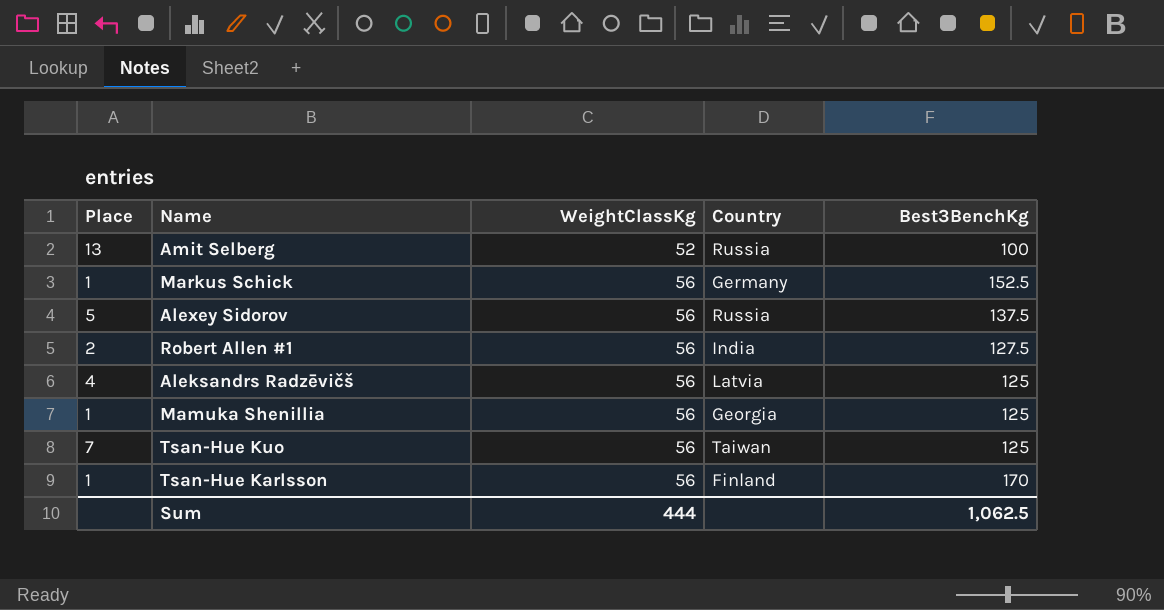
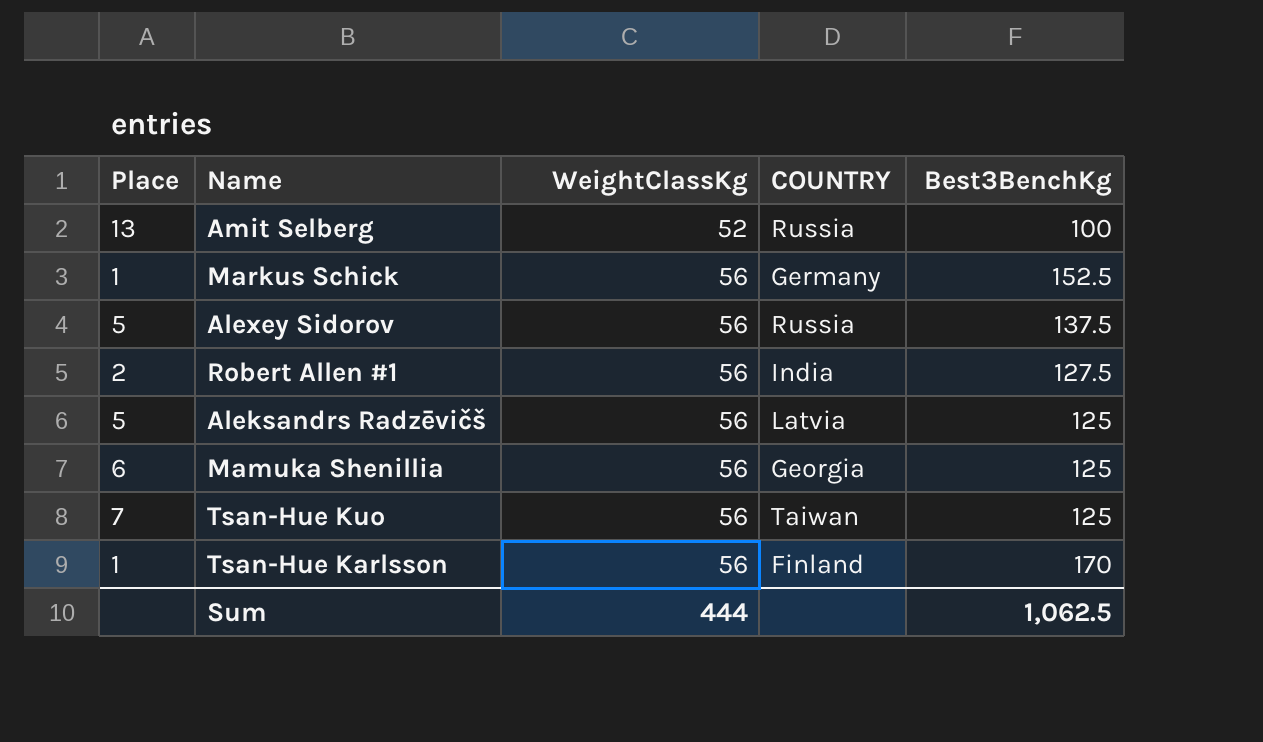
column name: Country -> COUNTRY
Aleksandrs Radzēvičš | Place: 4 -> 5
Mamuka Shenillia | Place: 1 -> 6

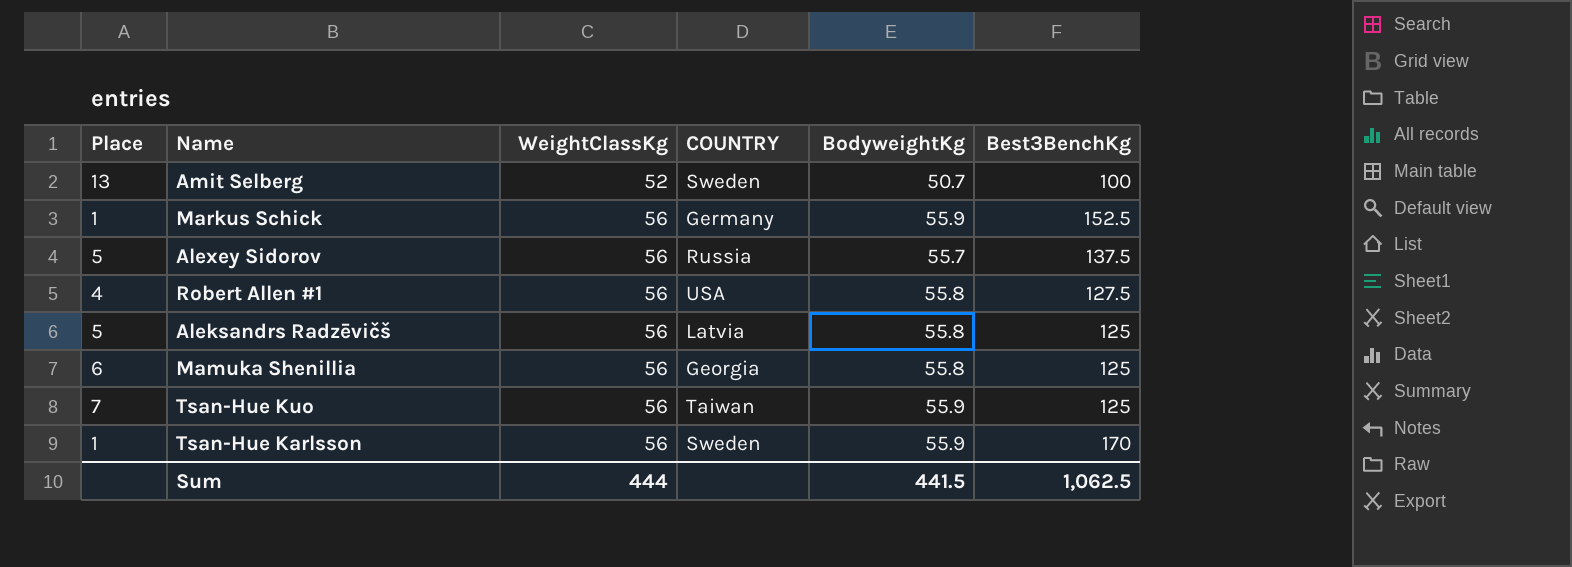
column BodyweightKg | position: none -> 5
Amit Selberg | COUNTRY: Russia -> Sweden
Robert Allen #1 | Place: 2 -> 4
Robert Allen #1 | COUNTRY: India -> USA
Tsan-Hue Karlsson | COUNTRY: Finland -> Sweden

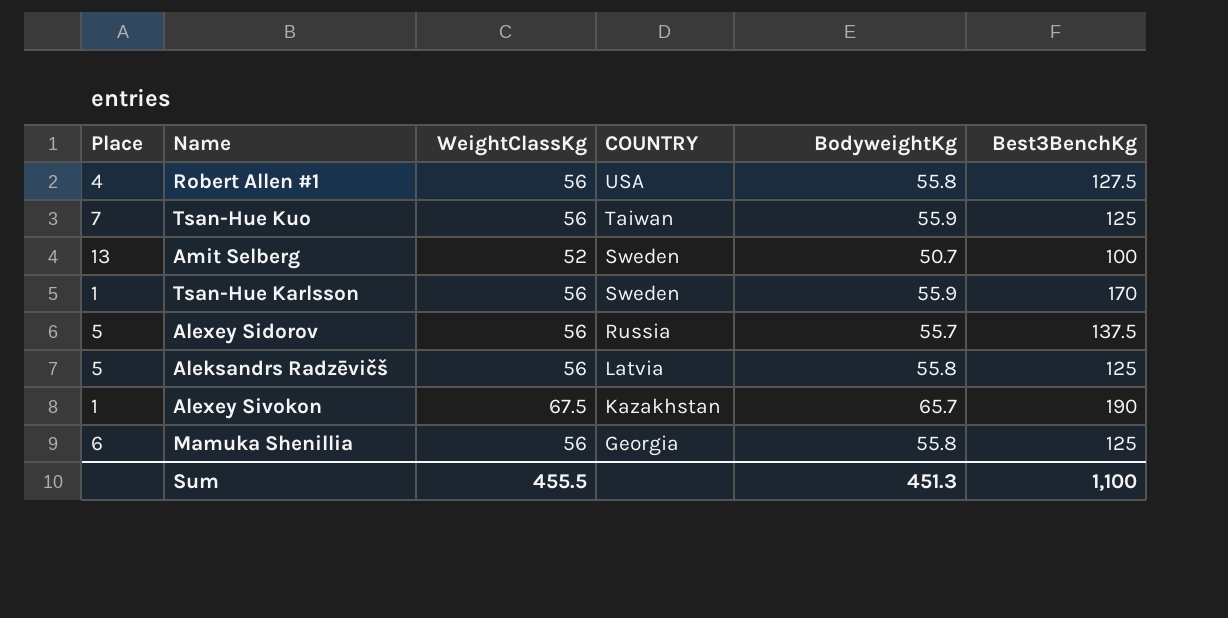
row order: WeightClassKg ascending -> COUNTRY descending
row Markus Schick: 1 | 56 | Germany | 55.9 | 152.5 -> none
row Alexey Sivokon: none -> 1 | 67.5 | Kazakhstan | 65.7 | 190
Sum | WeightClassKg: 444 -> 455.5
Sum | BodyweightKg: 441.5 -> 451.3
Sum | Best3BenchKg: 1,062.5 -> 1,100

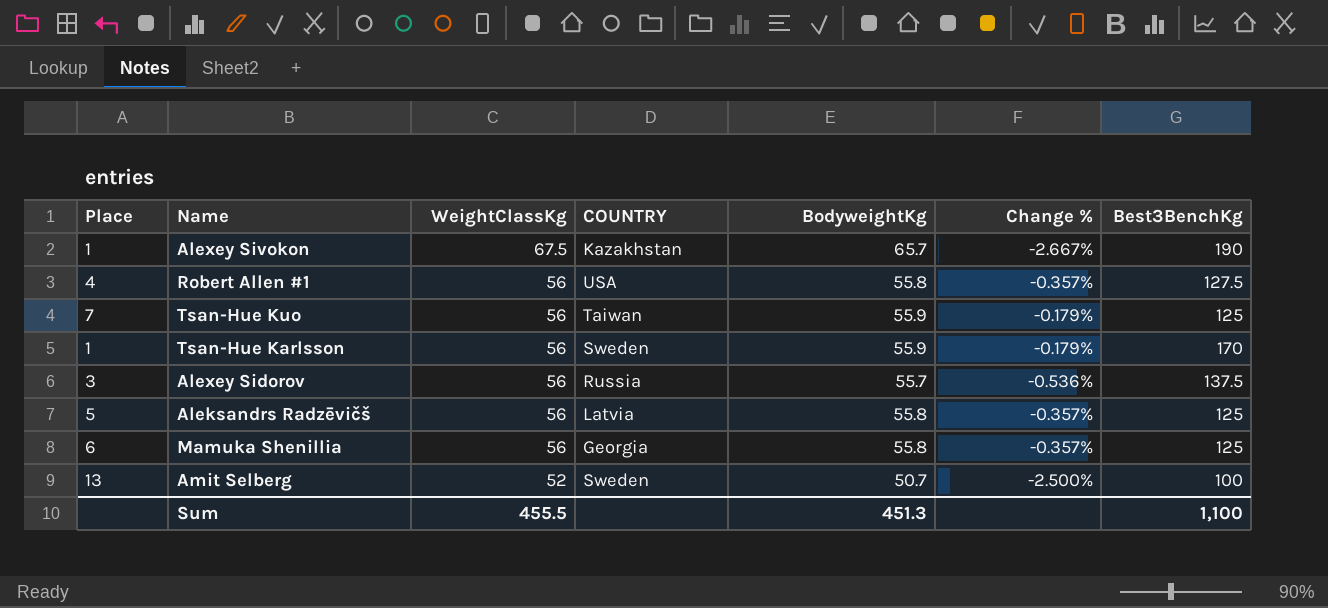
row order: COUNTRY descending -> WeightClassKg descending
column Change % | formula: none -> ([BodyweightKg] - [WeightClassKg]) / [WeightClassKg]
Alexey Sidorov | Place: 5 -> 3

